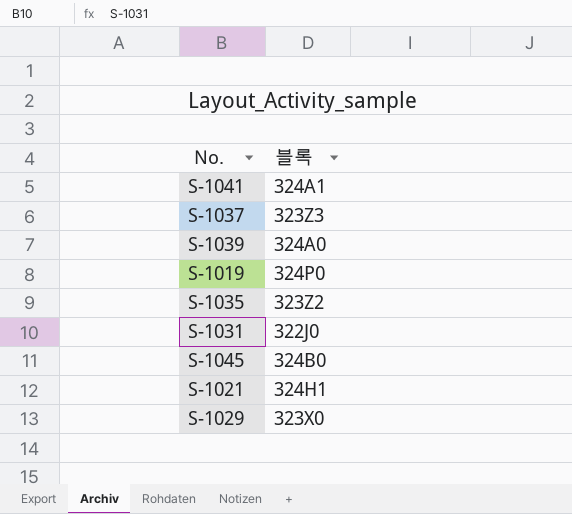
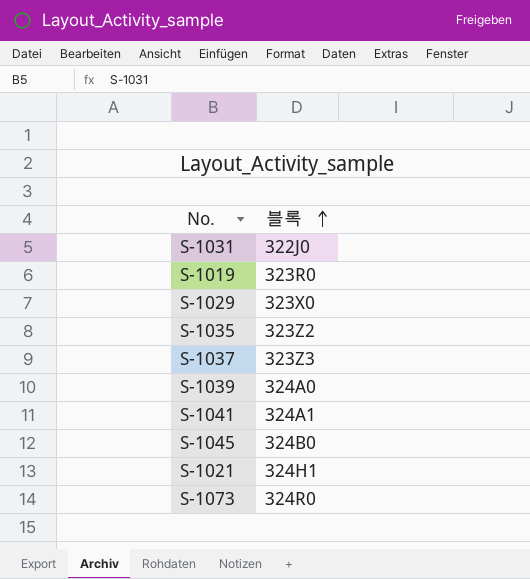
row order: none -> 블록 ascending
S-1019 | 블록: 324P0 -> 323R0
row S-1073: none -> 324R0

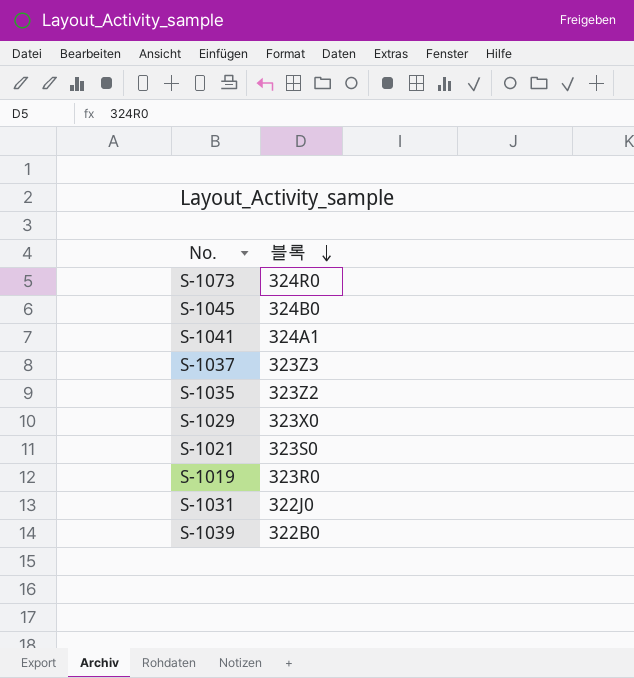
row order: 블록 ascending -> 블록 descending
S-1021 | 블록: 324H1 -> 323S0
S-1039 | 블록: 324A0 -> 322B0

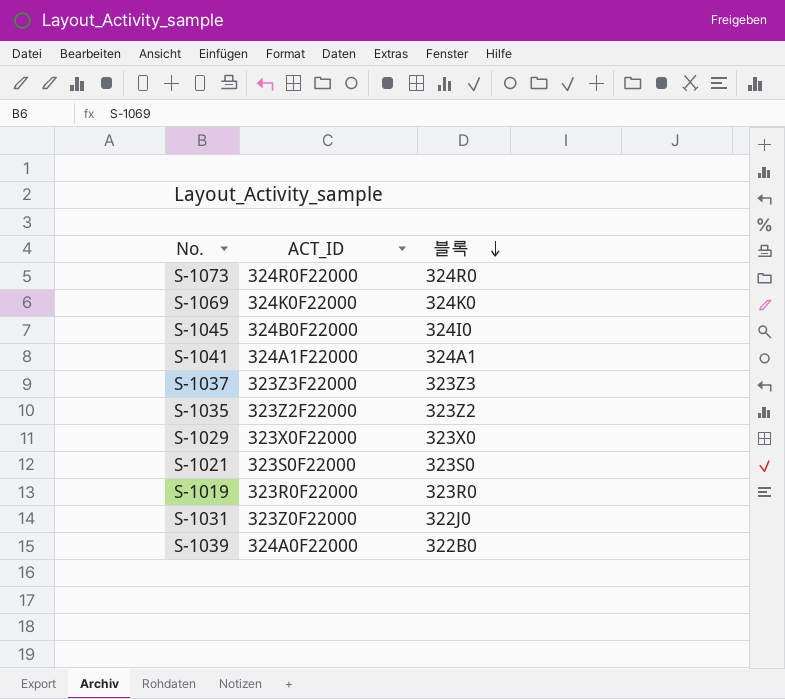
column ACT_ID | position: none -> 2
row S-1069: none -> 324K0F22000 | 324K0
S-1045 | 블록: 324B0 -> 324I0

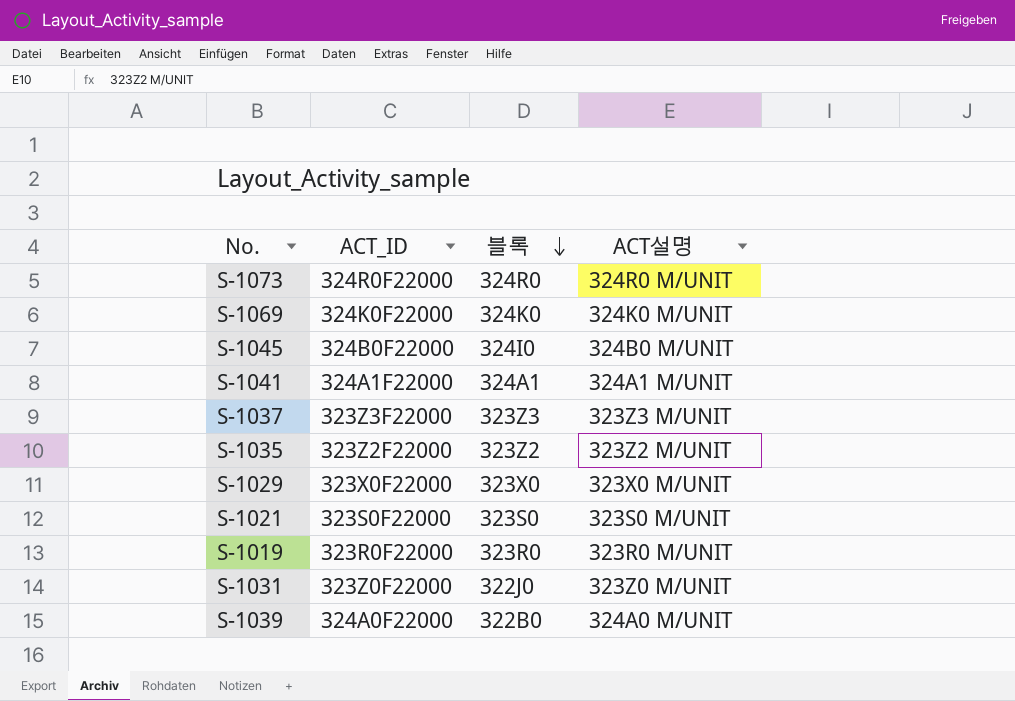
column ACT설명 | position: none -> 4

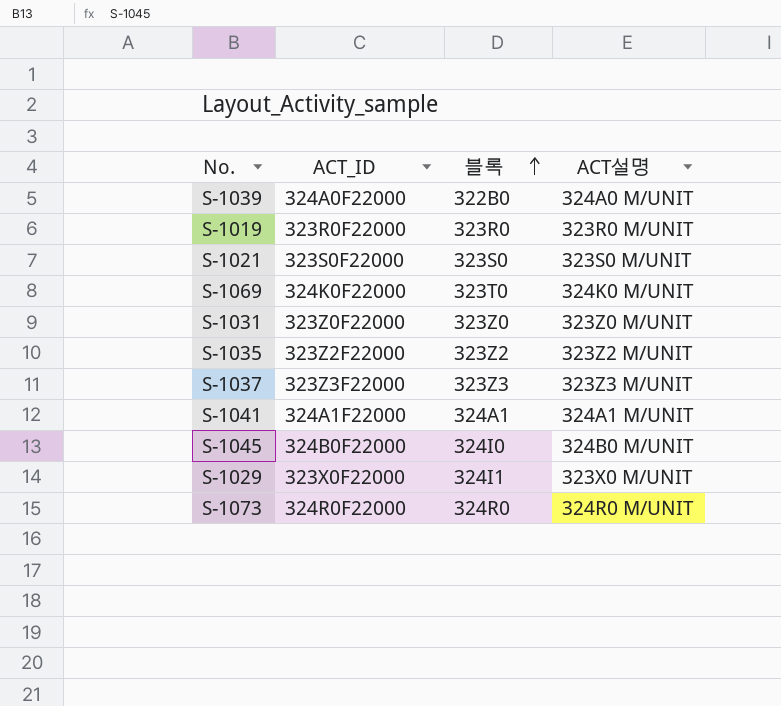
row order: 블록 descending -> 블록 ascending
S-1069 | 블록: 324K0 -> 323T0
S-1031 | 블록: 322J0 -> 323Z0
S-1029 | 블록: 323X0 -> 324I1

